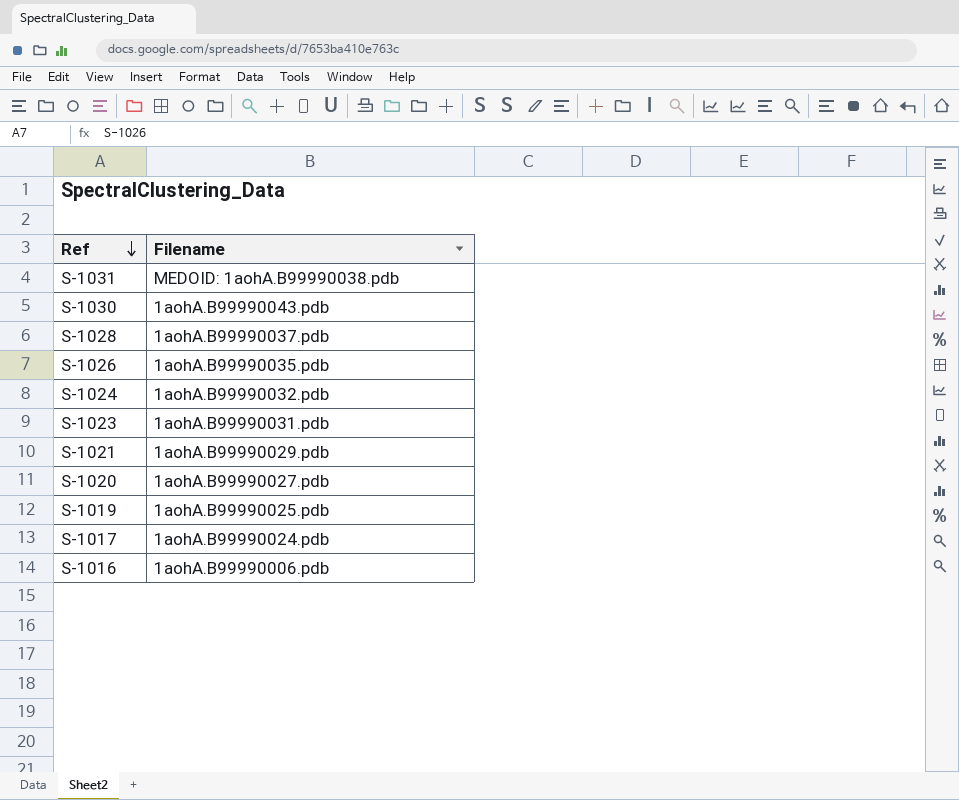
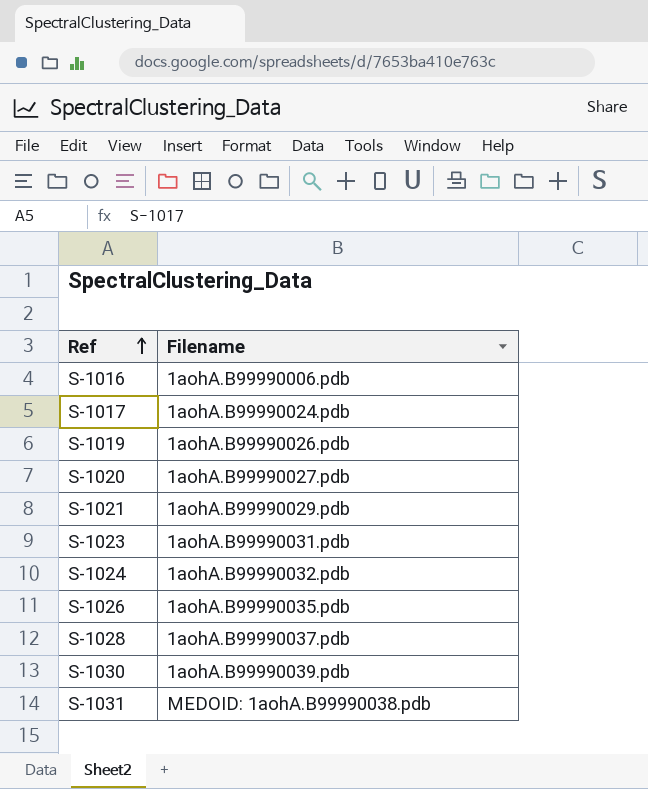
row order: Ref descending -> Ref ascending
S-1019 | Filename: 1aohA.B99990025.pdb -> 1aohA.B99990026.pdb
S-1030 | Filename: 1aohA.B99990043.pdb -> 1aohA.B99990039.pdb

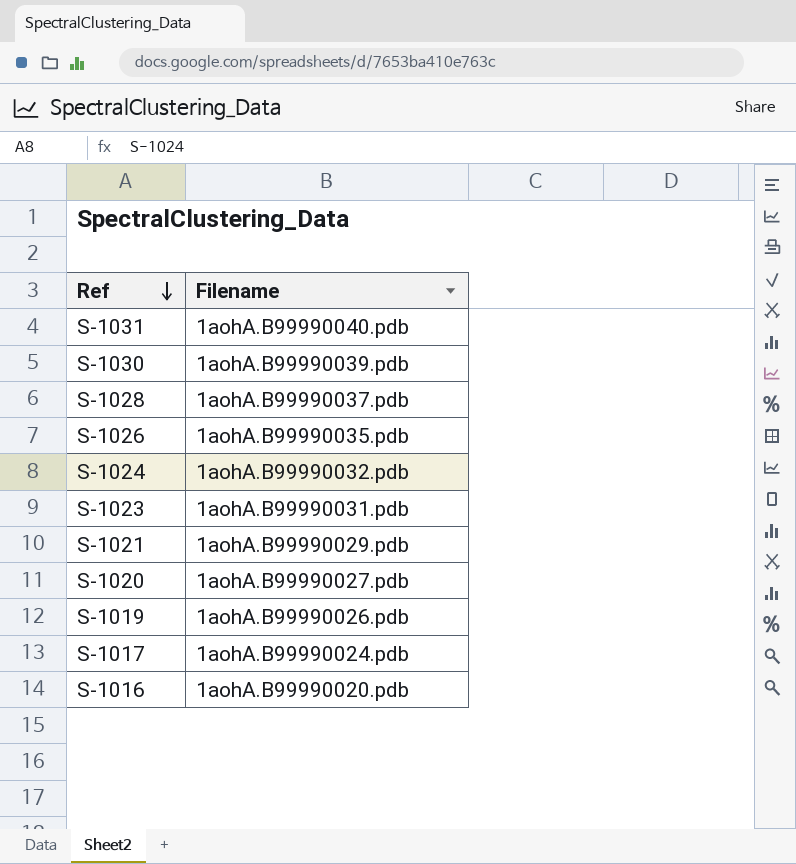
row order: Ref ascending -> Ref descending
S-1031 | Filename: MEDOID: 1aohA.B99990038.pdb -> 1aohA.B99990040.pdb
S-1016 | Filename: 1aohA.B99990006.pdb -> 1aohA.B99990020.pdb

